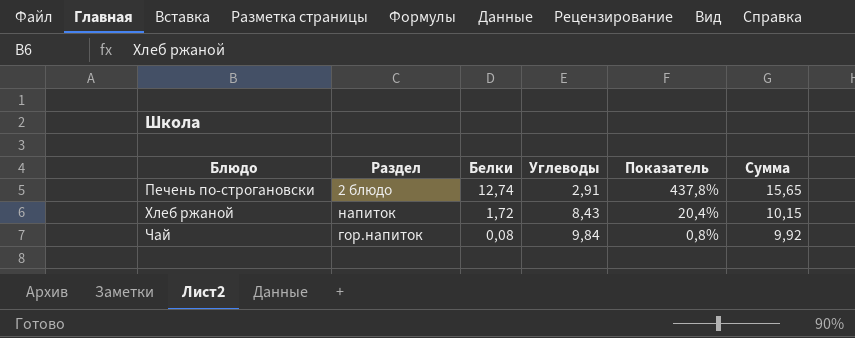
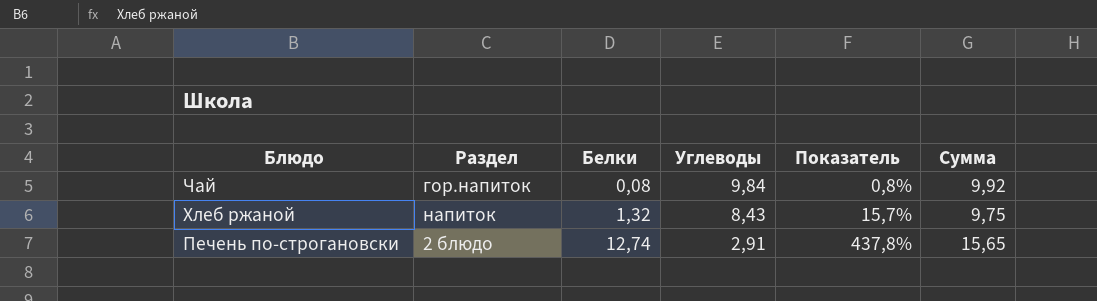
row order: Блюдо ascending -> Блюдо descending
Хлеб ржаной | Белки: 1,72 -> 1,32
Хлеб ржаной | Показатель: 20,4% -> 15,7%
Хлеб ржаной | Сумма: 10,15 -> 9,75

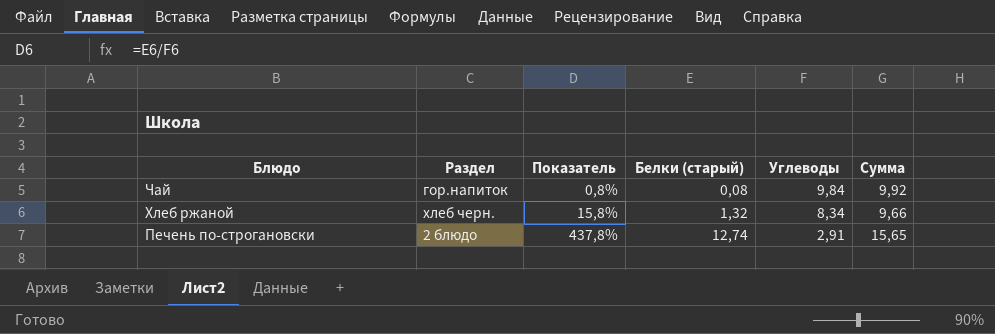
column Показатель | position: 5 -> 3
column name: Белки -> Белки (старый)
Хлеб ржаной | Раздел: напиток -> хлеб черн.
Хлеб ржаной | Показатель: 15,7% -> 15,8%
Хлеб ржаной | Углеводы: 8,43 -> 8,34
Хлеб ржаной | Сумма: 9,75 -> 9,66

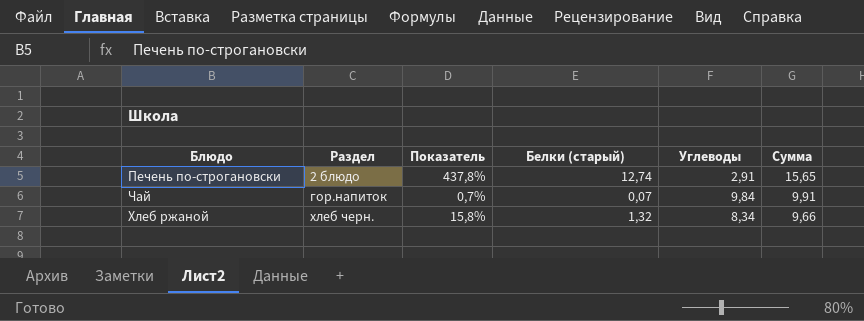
row order: Блюдо descending -> Раздел ascending
Чай | Показатель: 0,8% -> 0,7%
Чай | Белки (старый): 0,08 -> 0,07
Чай | Сумма: 9,92 -> 9,91

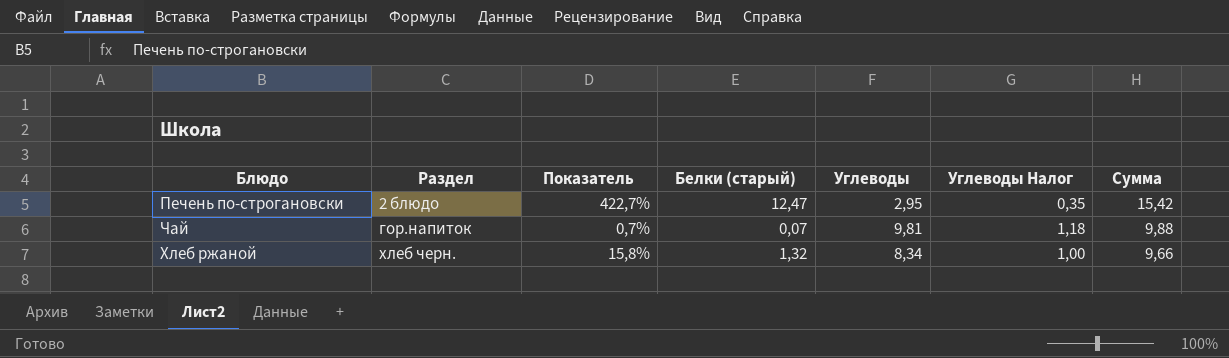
column Углеводы Налог | formula: none -> [Углеводы] * 0,12
Печень по-строгановски | Показатель: 437,8% -> 422,7%
Печень по-строгановски | Белки (старый): 12,74 -> 12,47
Печень по-строгановски | Углеводы: 2,91 -> 2,95
Печень по-строгановски | Сумма: 15,65 -> 15,42
Чай | Углеводы: 9,84 -> 9,81
Чай | Сумма: 9,91 -> 9,88

